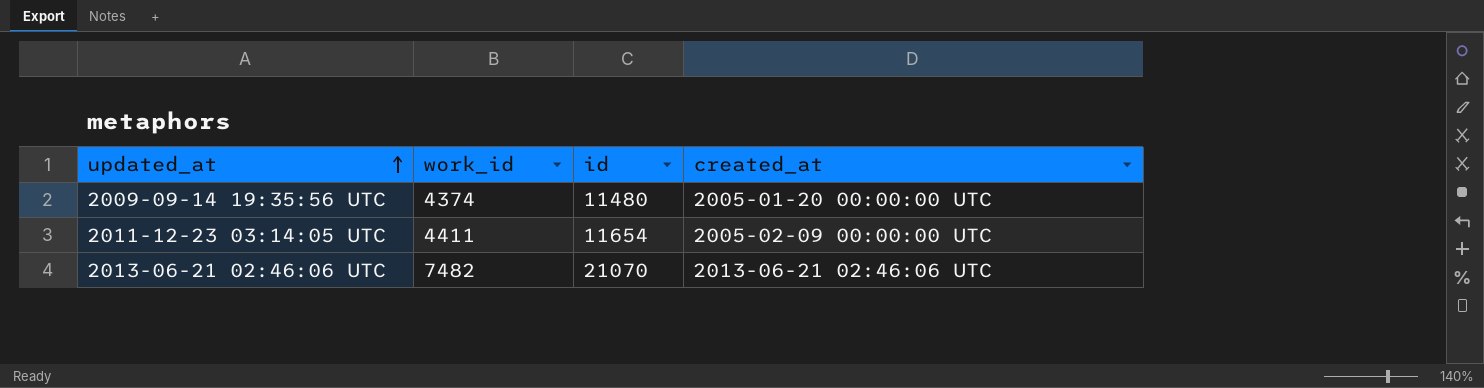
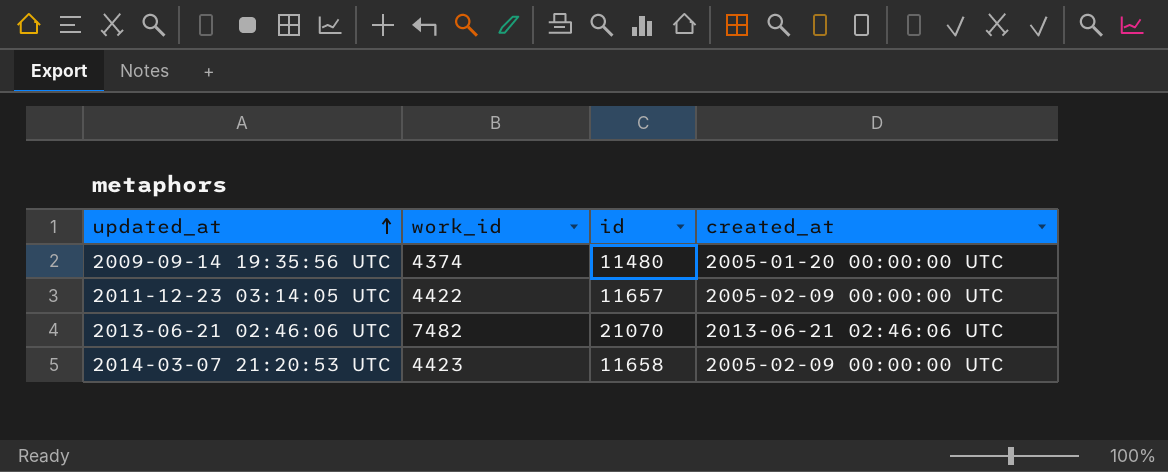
2011-12-23 03:14:05 UTC | work_id: 4411 -> 4422
2011-12-23 03:14:05 UTC | id: 11654 -> 11657
row 2014-03-07 21:20:53 UTC: none -> 4423 | 11658 | 2005-02-09 00:00:00 UTC

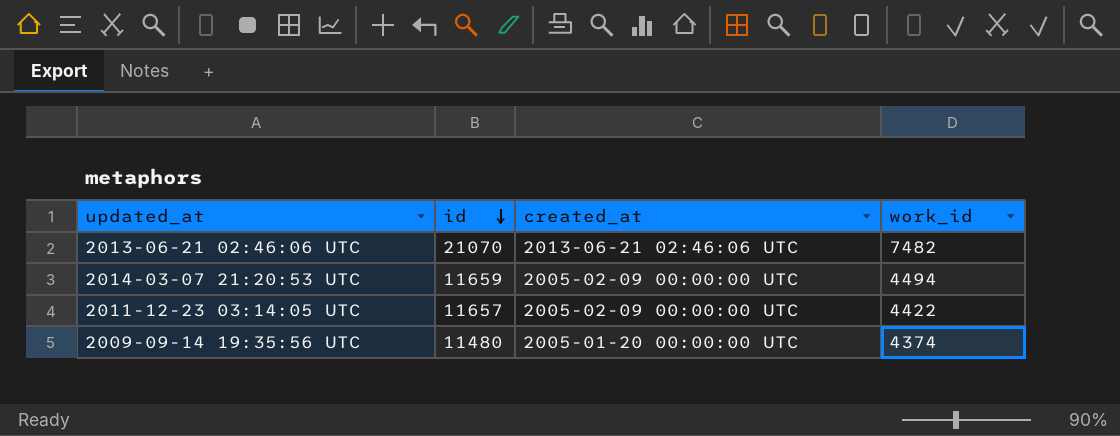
row order: updated_at ascending -> id descending
column work_id | position: 2 -> 4
2014-03-07 21:20:53 UTC | id: 11658 -> 11659
2014-03-07 21:20:53 UTC | work_id: 4423 -> 4494

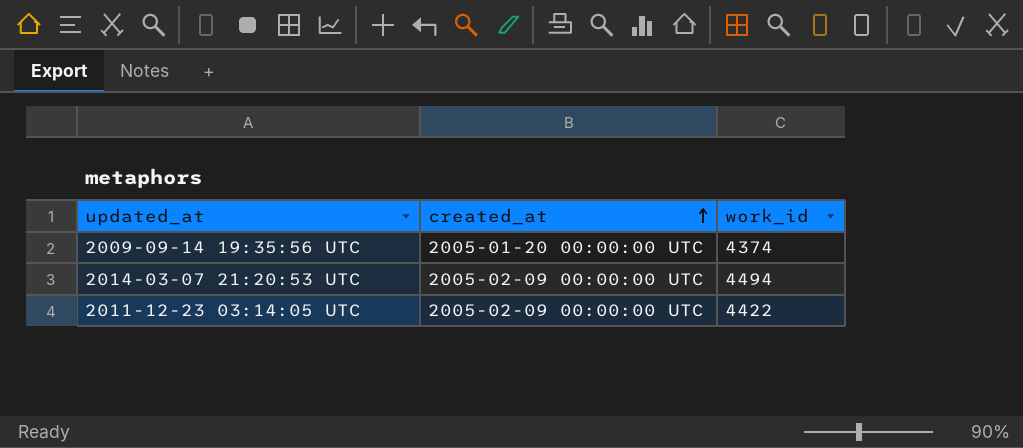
row order: id descending -> created_at ascending
column id | position: 2 -> none
row 2013-06-21 02:46:06 UTC: 21070 | 2013-06-21 02:46:06 UTC | 7482 -> none

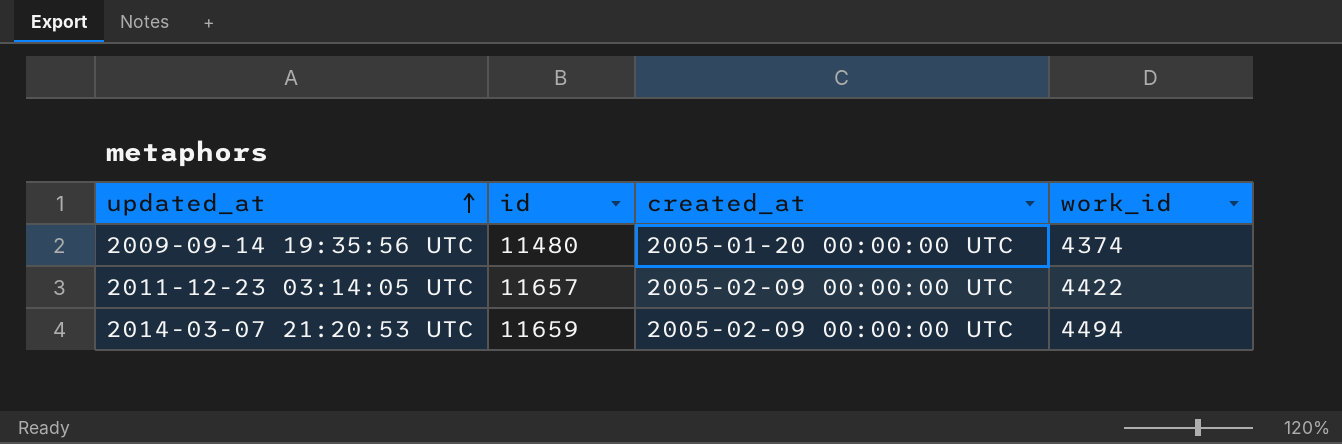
row order: created_at ascending -> updated_at ascending
column id | position: none -> 2

